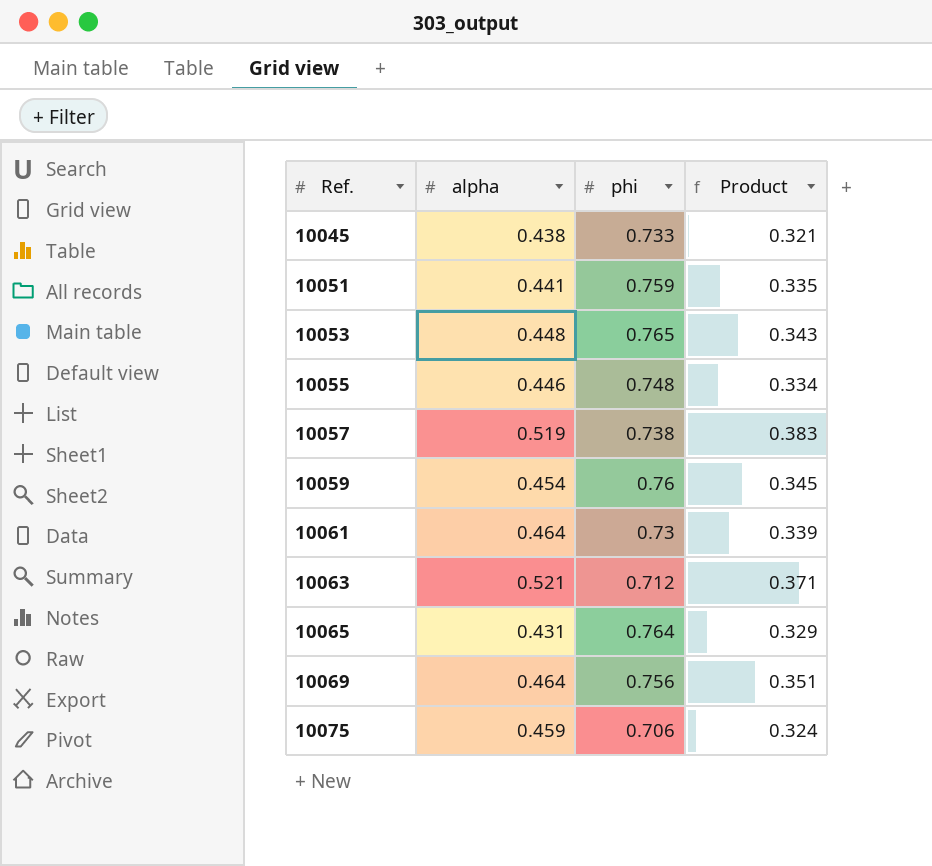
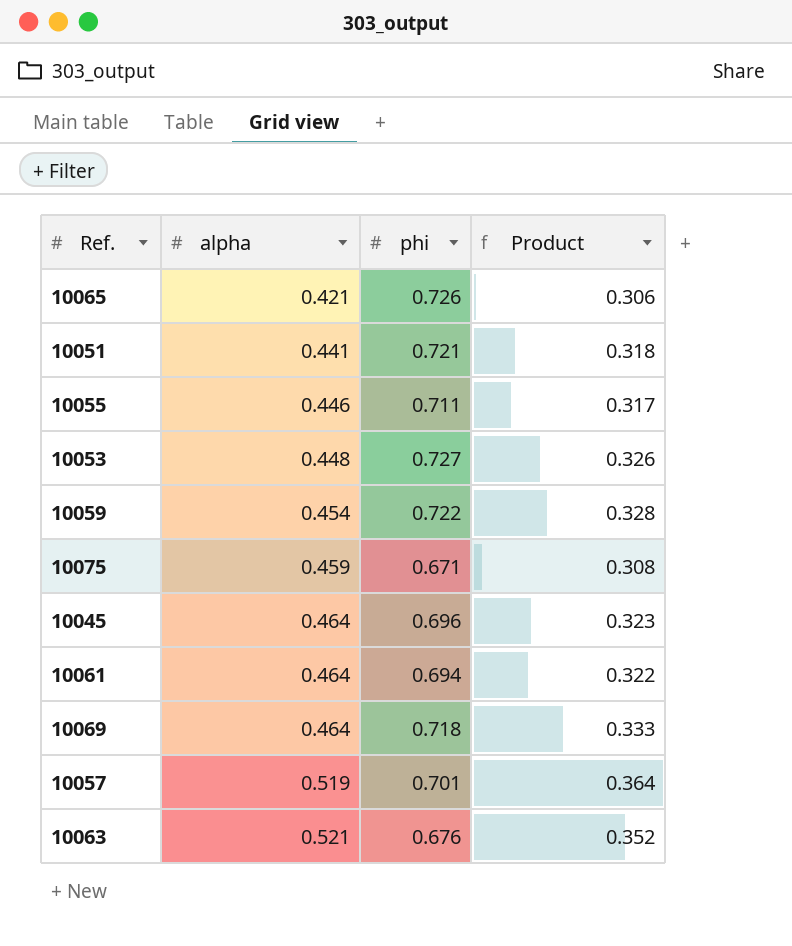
row order: Ref. ascending -> alpha ascending
10065 | alpha: 0.431 -> 0.421
10065 | phi: 0.764 -> 0.726
10065 | Product: 0.329 -> 0.306
10051 | phi: 0.759 -> 0.721
10051 | Product: 0.335 -> 0.318
10055 | phi: 0.748 -> 0.711
10055 | Product: 0.334 -> 0.317
10053 | phi: 0.765 -> 0.727
10053 | Product: 0.343 -> 0.326
10059 | phi: 0.76 -> 0.722
10059 | Product: 0.345 -> 0.328
10075 | phi: 0.706 -> 0.671
10075 | Product: 0.324 -> 0.308
10045 | alpha: 0.438 -> 0.464
10045 | phi: 0.733 -> 0.696
10045 | Product: 0.321 -> 0.323
10061 | phi: 0.73 -> 0.694
10061 | Product: 0.339 -> 0.322
10069 | phi: 0.756 -> 0.718
10069 | Product: 0.351 -> 0.333
10057 | phi: 0.738 -> 0.701
10057 | Product: 0.383 -> 0.364
10063 | phi: 0.712 -> 0.676
10063 | Product: 0.371 -> 0.352

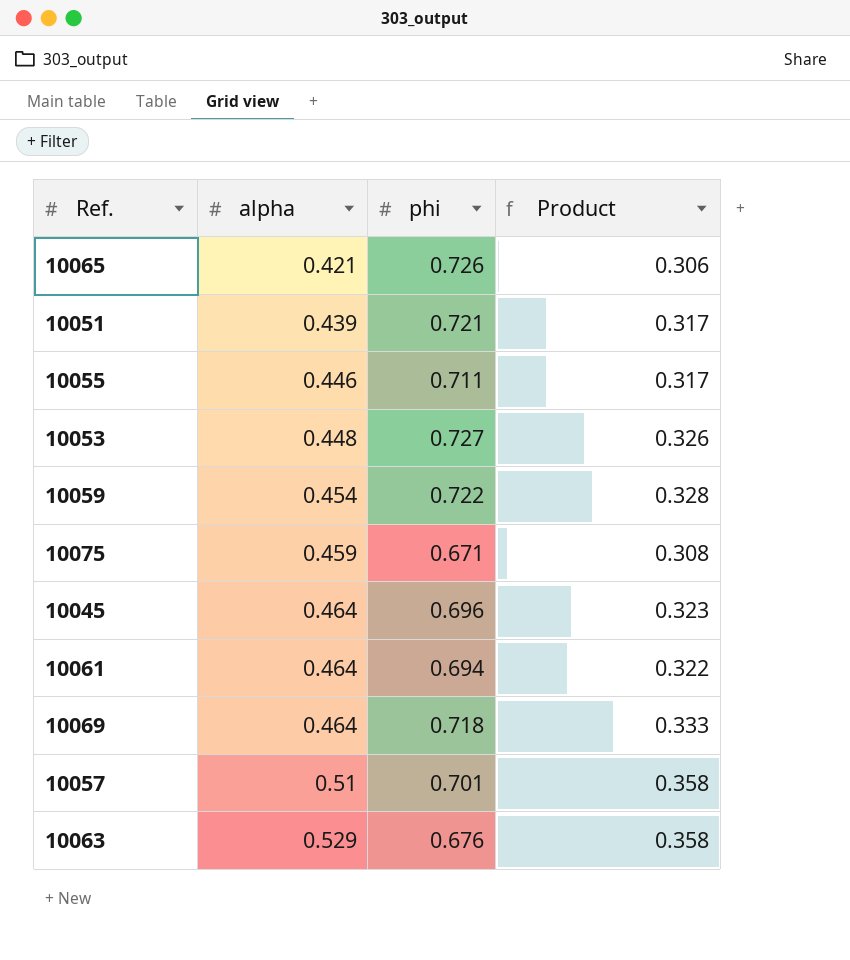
10051 | alpha: 0.441 -> 0.439
10051 | Product: 0.318 -> 0.317
10057 | alpha: 0.519 -> 0.51
10057 | Product: 0.364 -> 0.358
10063 | alpha: 0.521 -> 0.529
10063 | Product: 0.352 -> 0.358

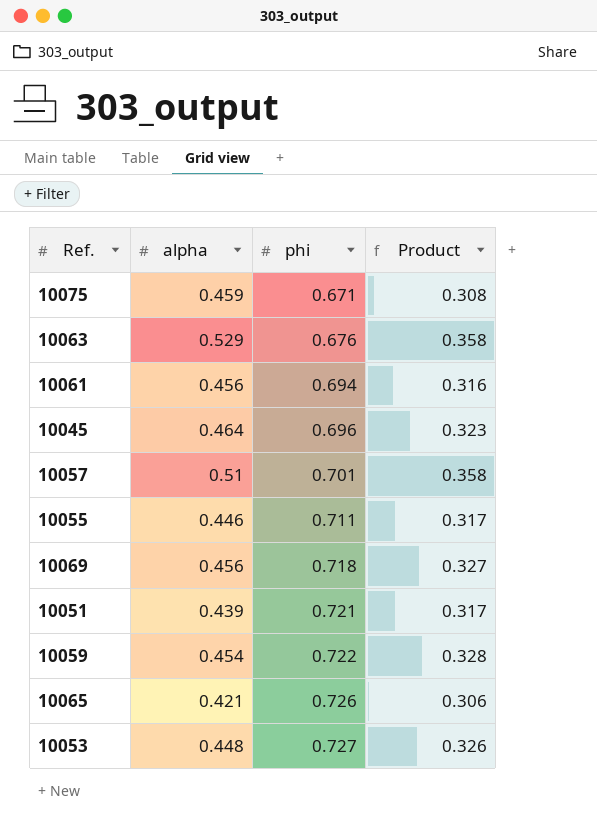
row order: alpha ascending -> phi ascending
10061 | alpha: 0.464 -> 0.456
10061 | Product: 0.322 -> 0.316
10069 | alpha: 0.464 -> 0.456
10069 | Product: 0.333 -> 0.327

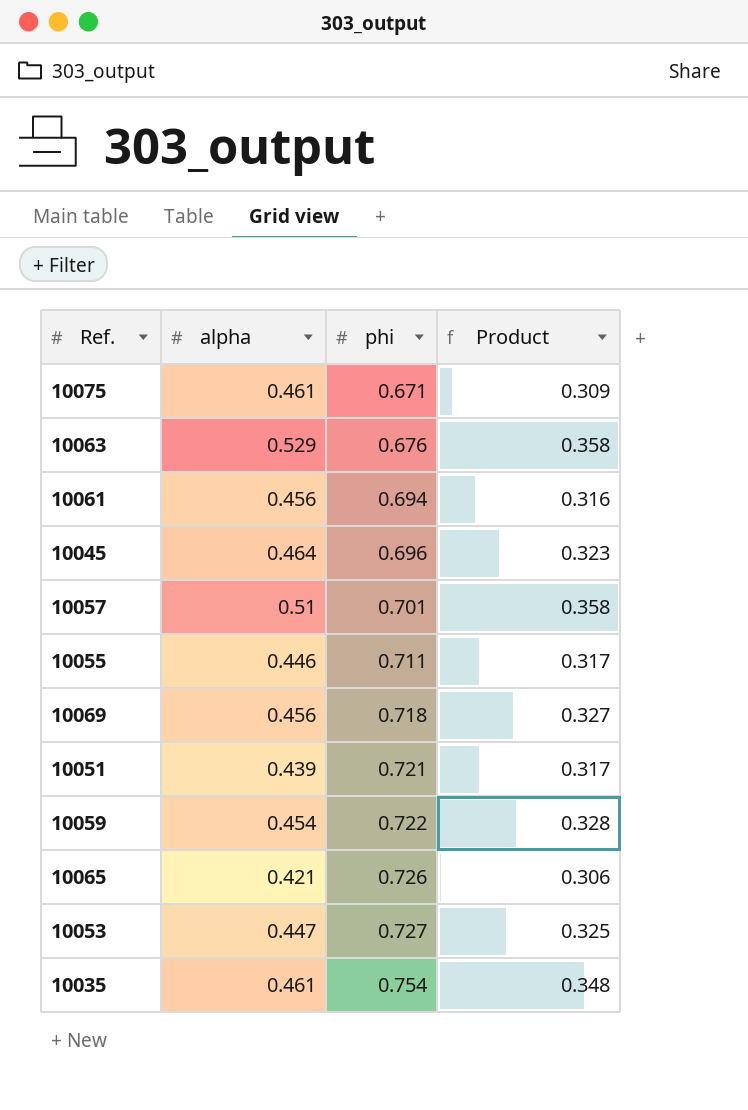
10075 | alpha: 0.459 -> 0.461
10075 | Product: 0.308 -> 0.309
10053 | alpha: 0.448 -> 0.447
10053 | Product: 0.326 -> 0.325
row 10035: none -> 0.461 | 0.754 | 0.348

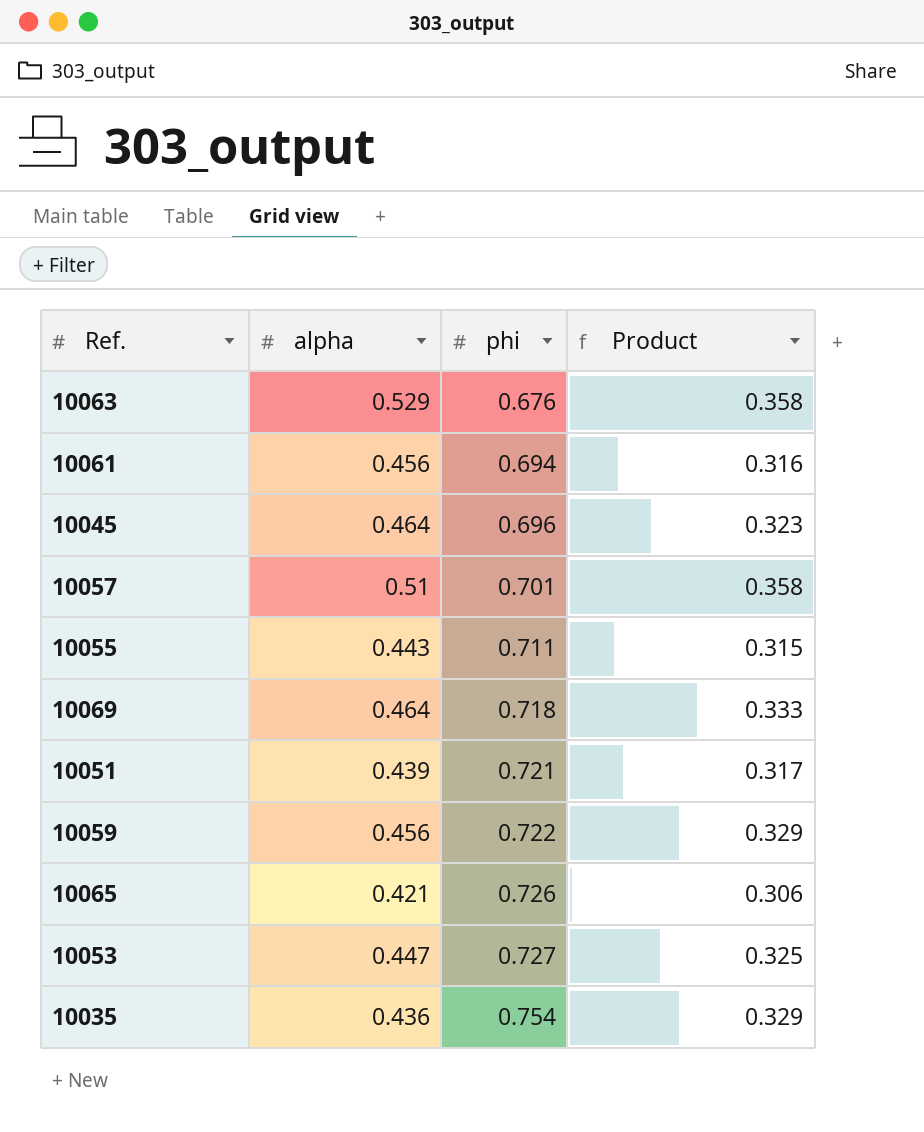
row 10075: 0.461 | 0.671 | 0.309 -> none
10055 | alpha: 0.446 -> 0.443
10055 | Product: 0.317 -> 0.315
10069 | alpha: 0.456 -> 0.464
10069 | Product: 0.327 -> 0.333
10059 | alpha: 0.454 -> 0.456
10059 | Product: 0.328 -> 0.329
10035 | alpha: 0.461 -> 0.436
10035 | Product: 0.348 -> 0.329

